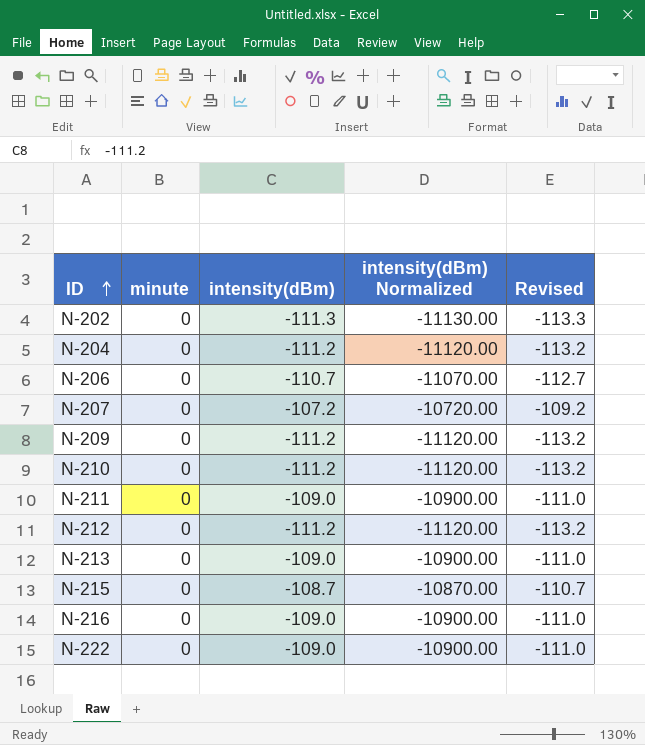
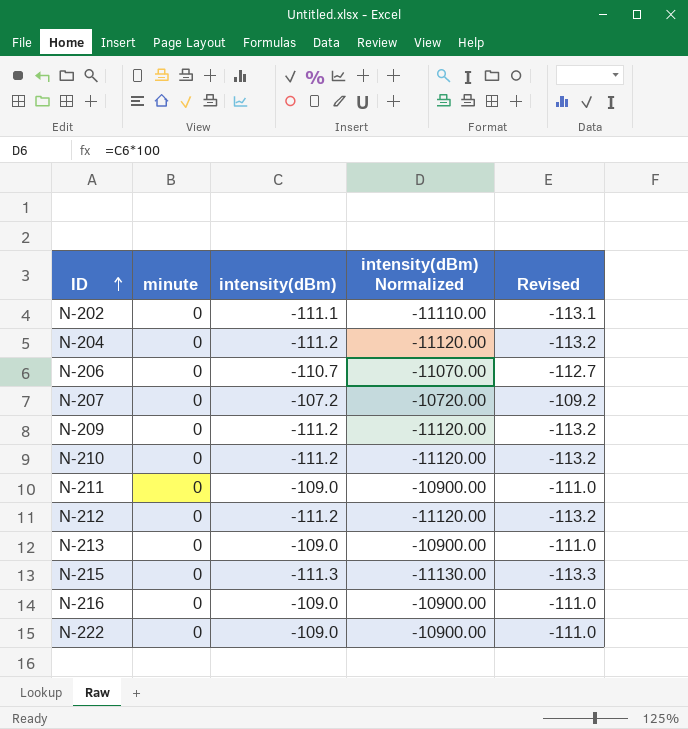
N-202 | intensity(dBm): -111.3 -> -111.1
N-202 | intensity(dBm) Normalized: -11130.00 -> -11110.00
N-202 | Revised: -113.3 -> -113.1
N-215 | intensity(dBm): -108.7 -> -111.3
N-215 | intensity(dBm) Normalized: -10870.00 -> -11130.00
N-215 | Revised: -110.7 -> -113.3

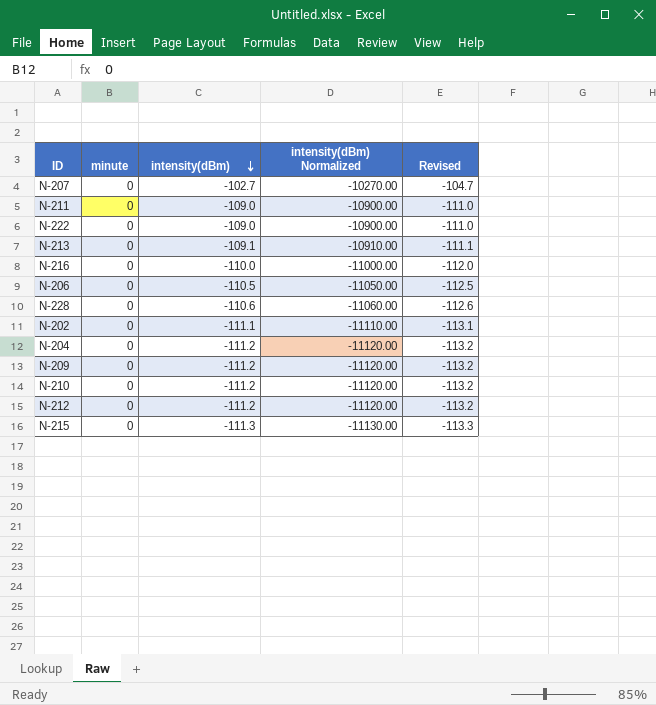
row order: ID ascending -> intensity(dBm) descending
N-207 | intensity(dBm): -107.2 -> -102.7
N-207 | intensity(dBm) Normalized: -10720.00 -> -10270.00
N-207 | Revised: -109.2 -> -104.7
N-213 | intensity(dBm): -109.0 -> -109.1
N-213 | intensity(dBm) Normalized: -10900.00 -> -10910.00
N-213 | Revised: -111.0 -> -111.1
N-216 | intensity(dBm): -109.0 -> -110.0
N-216 | intensity(dBm) Normalized: -10900.00 -> -11000.00
N-216 | Revised: -111.0 -> -112.0
N-206 | intensity(dBm): -110.7 -> -110.5
N-206 | intensity(dBm) Normalized: -11070.00 -> -11050.00
N-206 | Revised: -112.7 -> -112.5
row N-228: none -> 0 | -110.6 | -11060.00 | -112.6

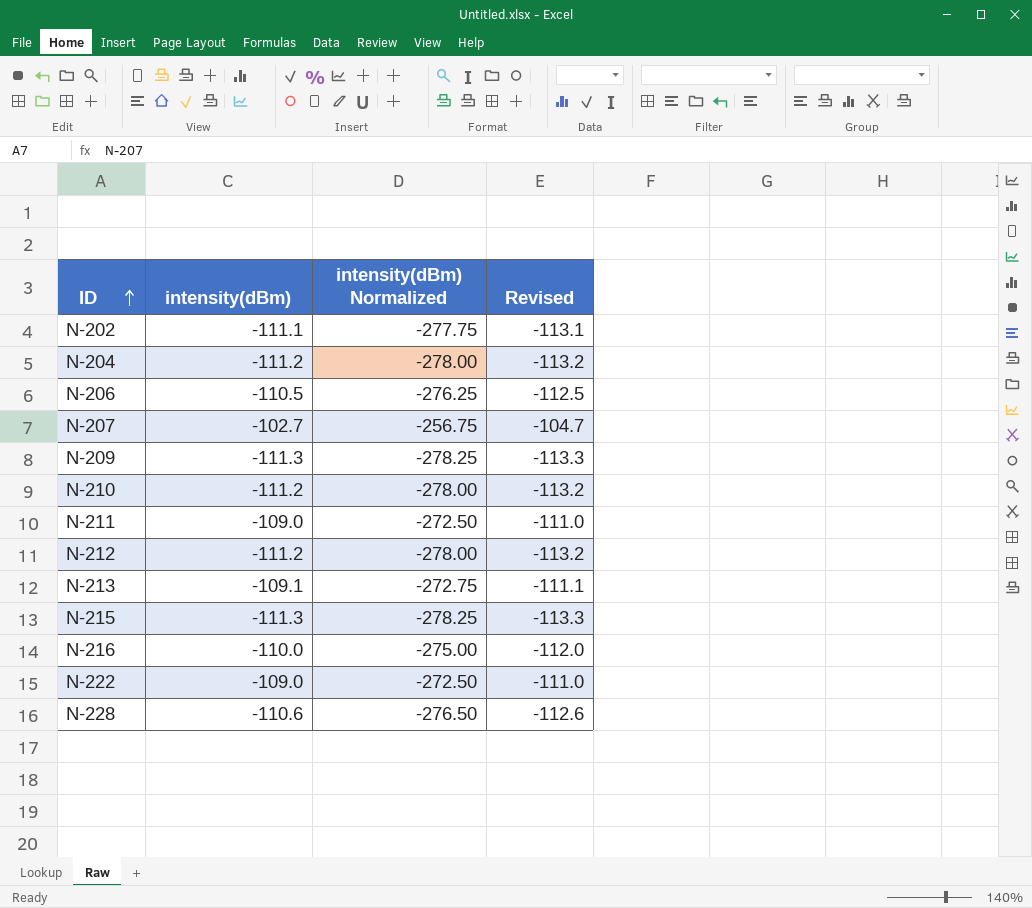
row order: intensity(dBm) descending -> ID ascending
column minute | position: 2 -> none
column intensity(dBm) Normalized | formula: [intensity(dBm)] * 100 -> [intensity(dBm)] * 2.5
N-209 | intensity(dBm): -111.2 -> -111.3
N-209 | Revised: -113.2 -> -113.3

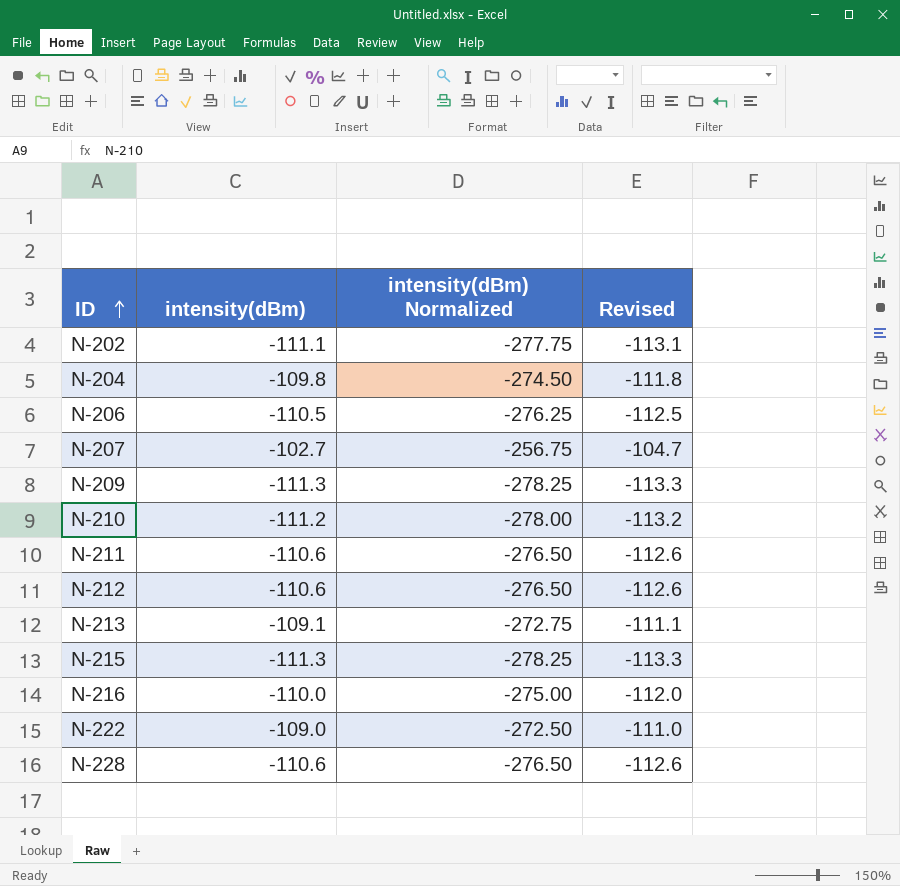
N-204 | intensity(dBm): -111.2 -> -109.8
N-204 | intensity(dBm) Normalized: -278.00 -> -274.50
N-204 | Revised: -113.2 -> -111.8
N-211 | intensity(dBm): -109.0 -> -110.6
N-211 | intensity(dBm) Normalized: -272.50 -> -276.50
N-211 | Revised: -111.0 -> -112.6
N-212 | intensity(dBm): -111.2 -> -110.6
N-212 | intensity(dBm) Normalized: -278.00 -> -276.50
N-212 | Revised: -113.2 -> -112.6

